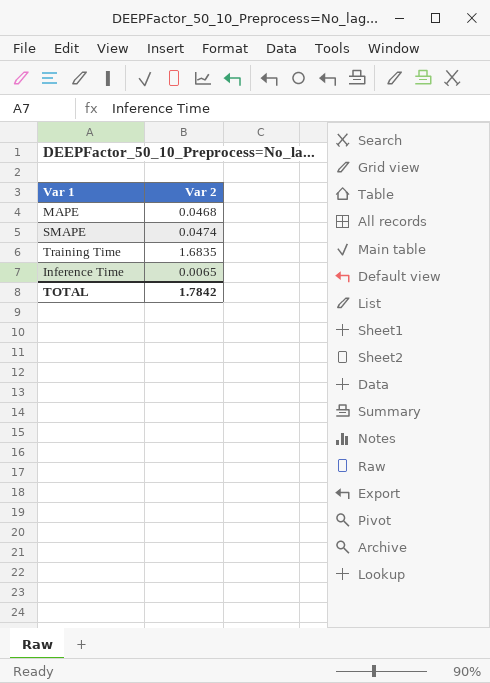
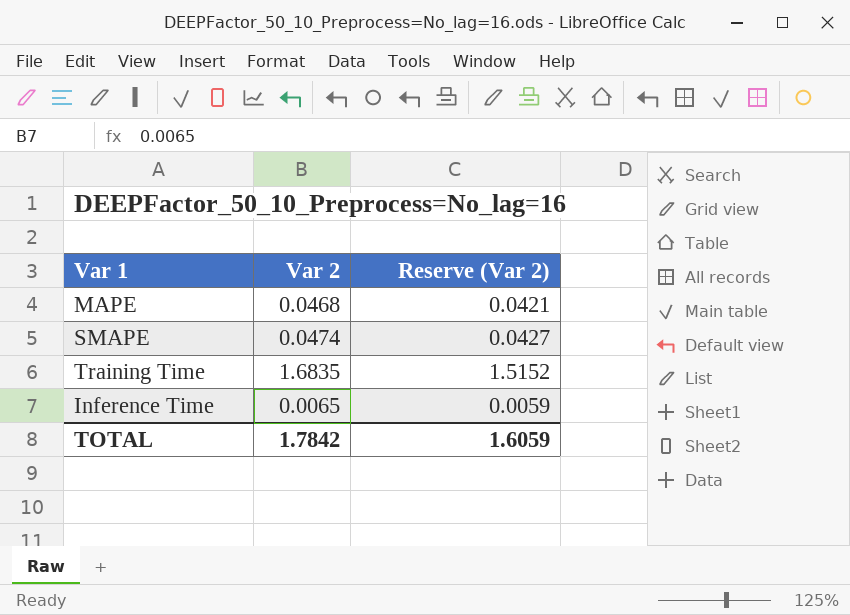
column Reserve (Var 2) | formula: none -> [Var 2] * 0.9

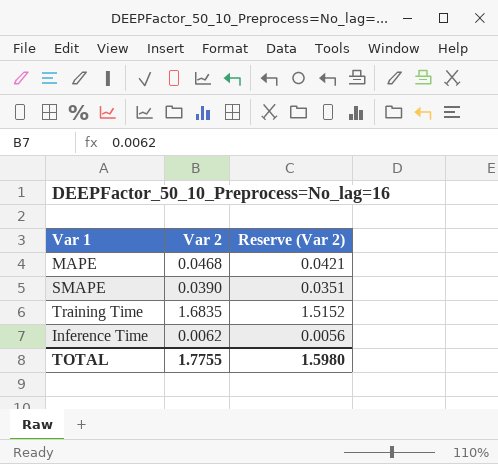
SMAPE | Var 2: 0.0474 -> 0.0390
SMAPE | Reserve (Var 2): 0.0427 -> 0.0351
Inference Time | Var 2: 0.0065 -> 0.0062
Inference Time | Reserve (Var 2): 0.0059 -> 0.0056
TOTAL | Var 2: 1.7842 -> 1.7755
TOTAL | Reserve (Var 2): 1.6059 -> 1.5980

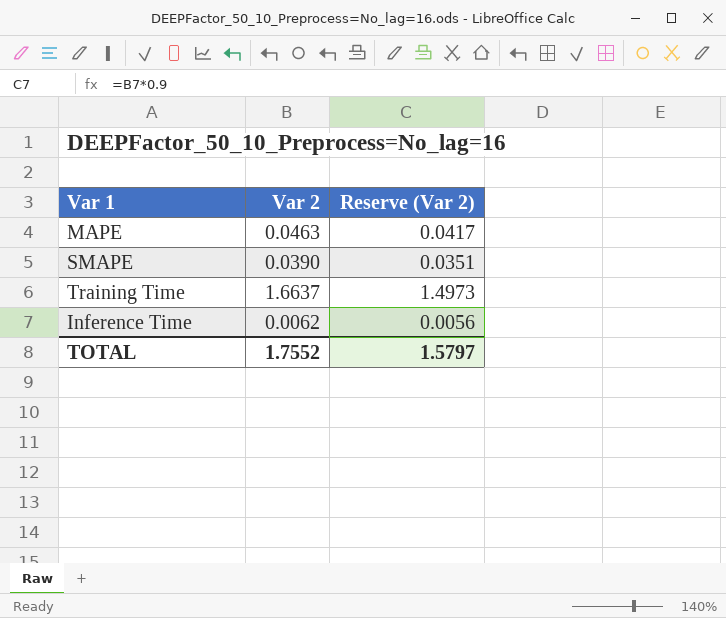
MAPE | Var 2: 0.0468 -> 0.0463
MAPE | Reserve (Var 2): 0.0421 -> 0.0417
Training Time | Var 2: 1.6835 -> 1.6637
Training Time | Reserve (Var 2): 1.5152 -> 1.4973
TOTAL | Var 2: 1.7755 -> 1.7552
TOTAL | Reserve (Var 2): 1.5980 -> 1.5797

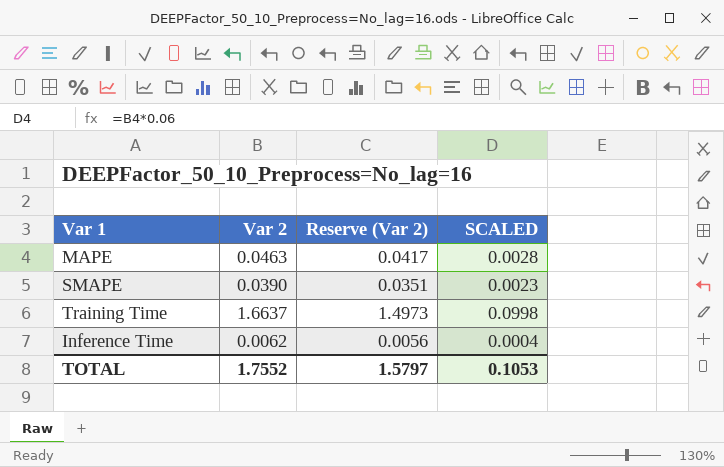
column SCALED | formula: none -> [Var 2] * 0.06

